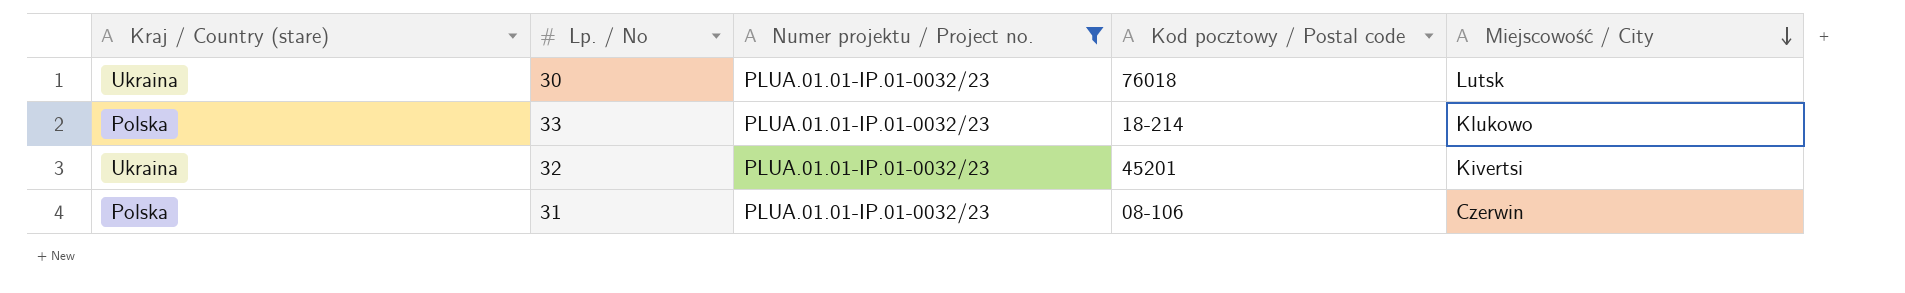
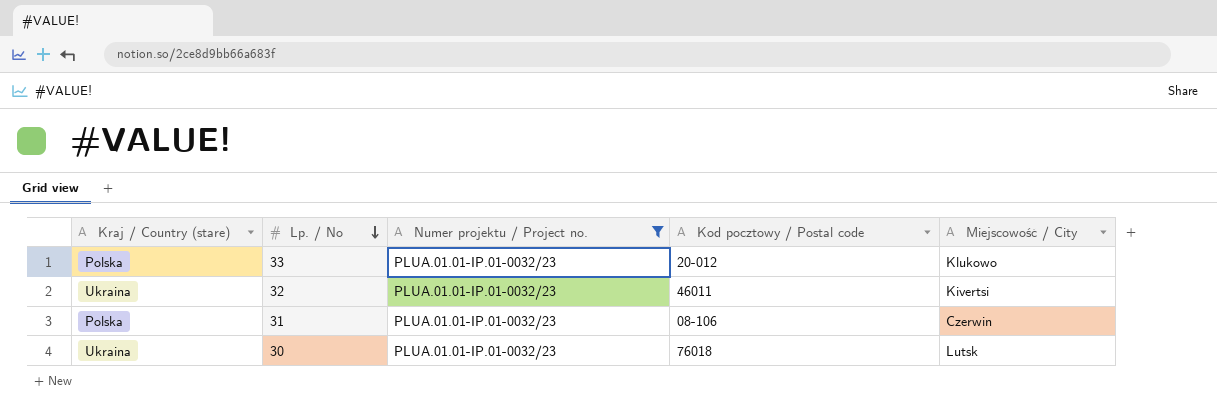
row order: Miejscowość / City descending -> Lp. / No descending
33 | Kod pocztowy / Postal code: 18-214 -> 20-012
32 | Kod pocztowy / Postal code: 45201 -> 46011

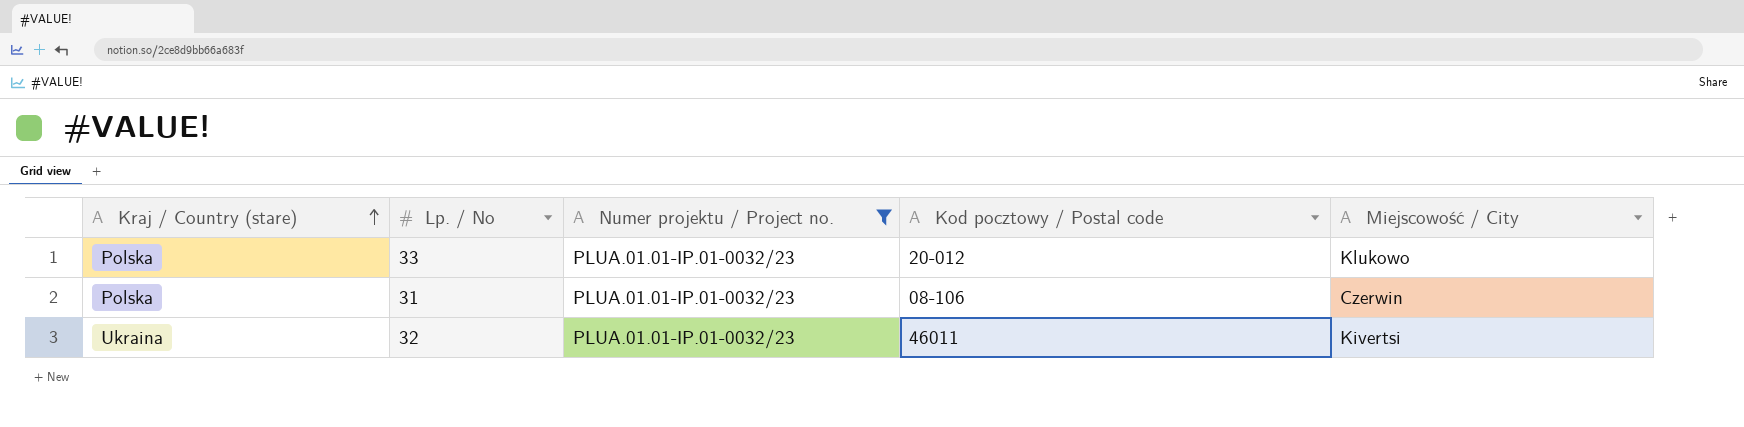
row order: Lp. / No descending -> Kraj / Country (stare) ascending
row 30: Ukraina | PLUA.01.01-IP.01-0032/23 | 76018 | Lutsk -> none

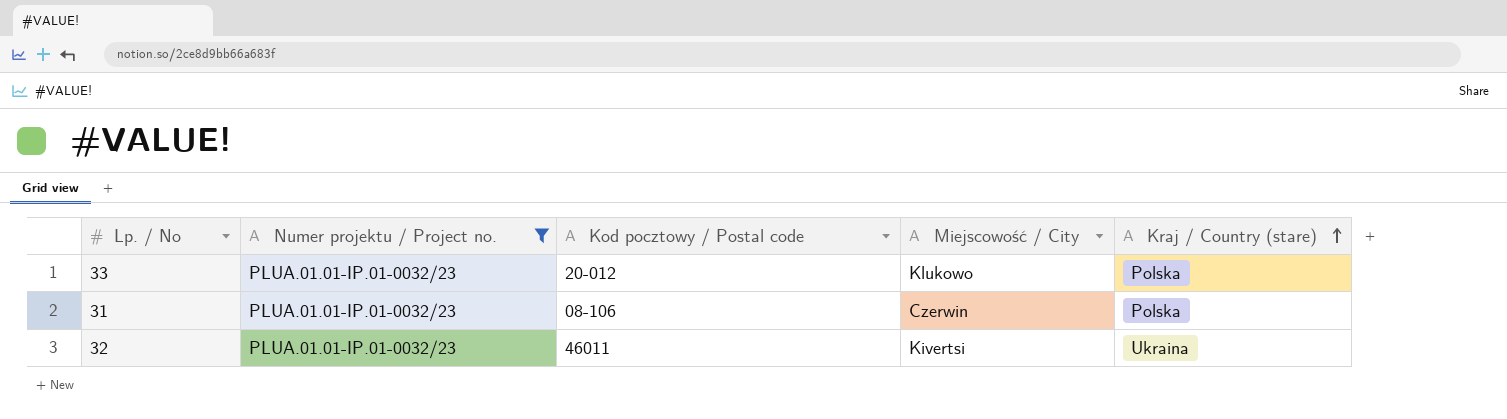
column Kraj / Country (stare) | position: 1 -> 5

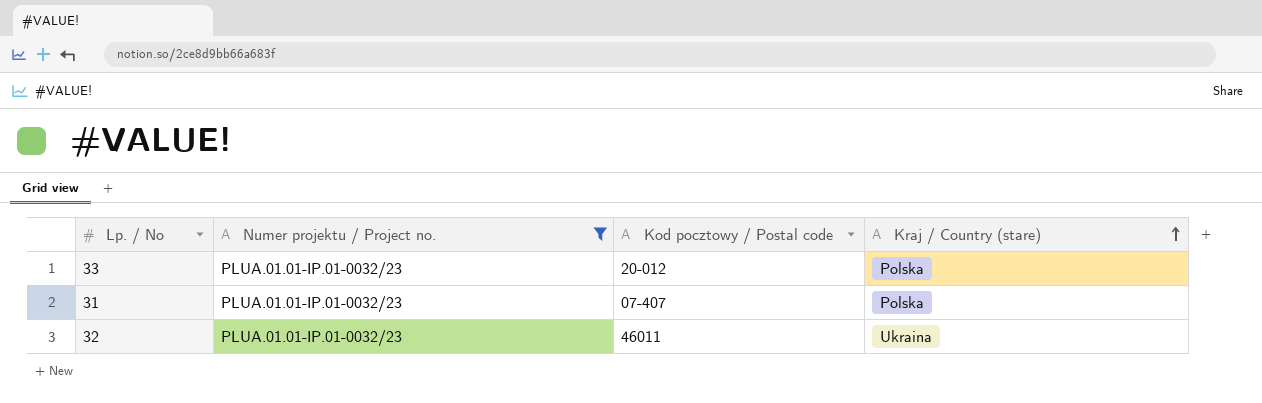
column Miejscowość / City | position: 4 -> none
31 | Kod pocztowy / Postal code: 08-106 -> 07-407

